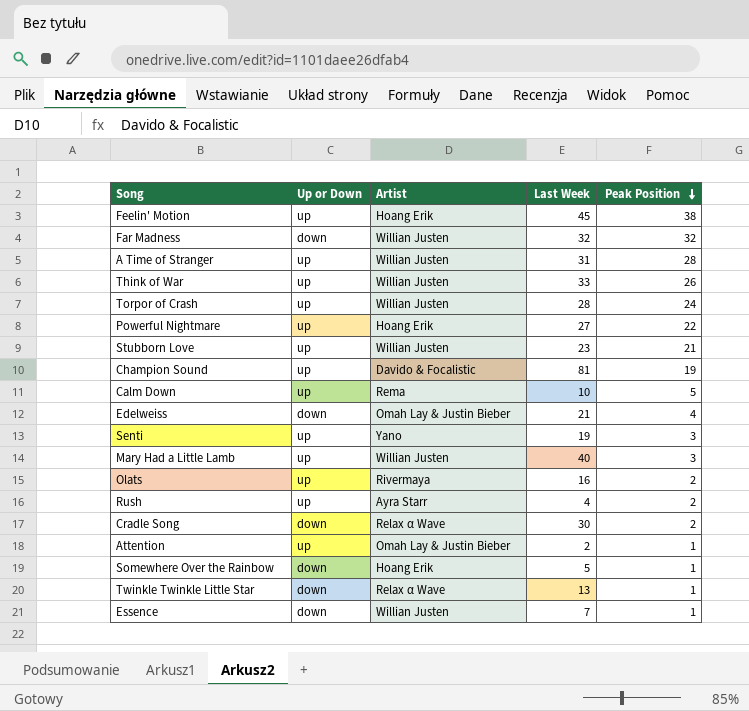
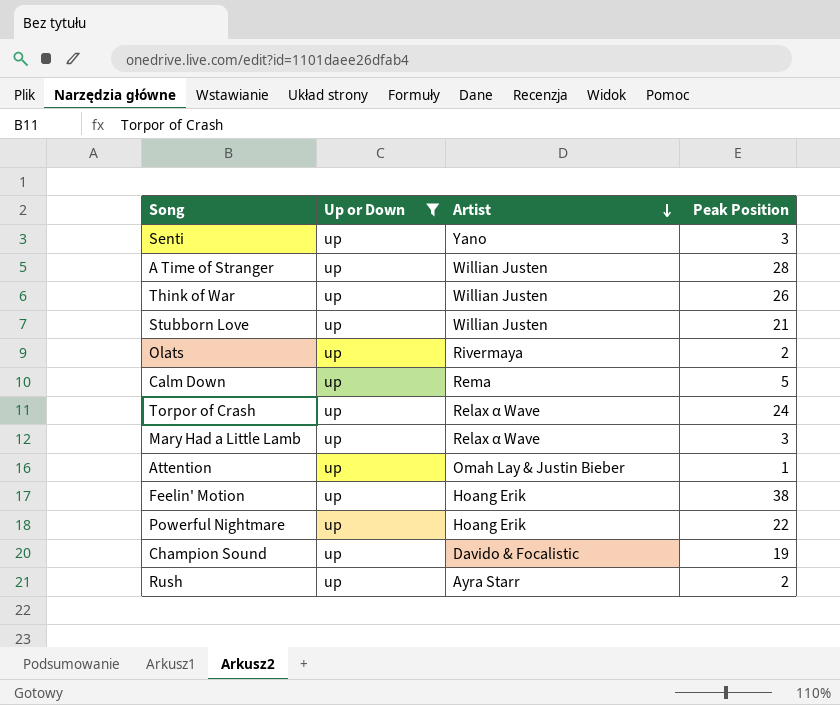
filter: none -> Up or Down = up
row order: Peak Position descending -> Artist descending
column Last Week | position: 4 -> none
Torpor of Crash | Artist: Willian Justen -> Relax α Wave
Mary Had a Little Lamb | Artist: Willian Justen -> Relax α Wave

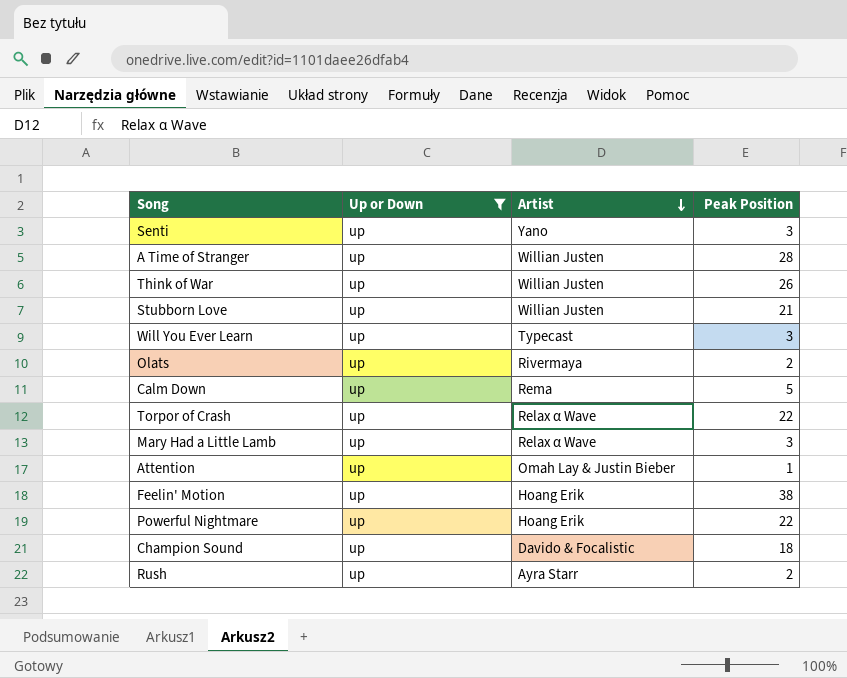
row Will You Ever Learn: none -> up | Typecast | 3
Torpor of Crash | Peak Position: 24 -> 22
Champion Sound | Peak Position: 19 -> 18

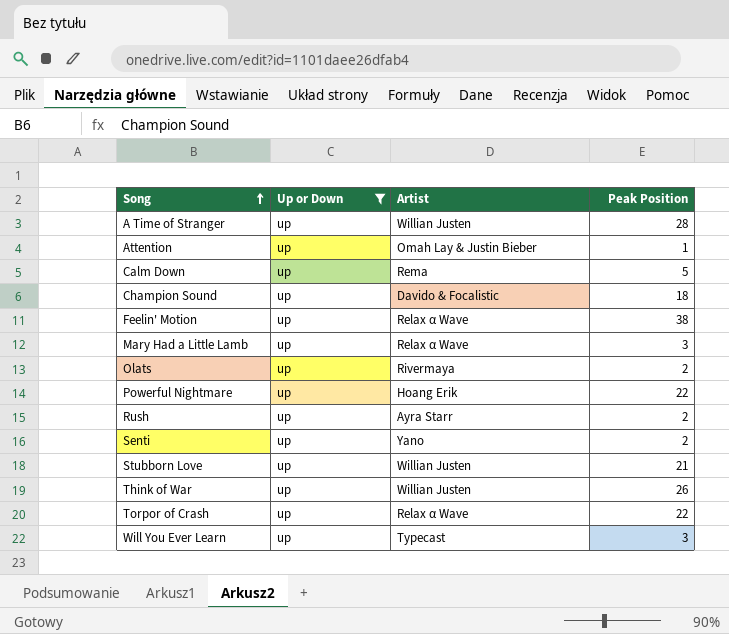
row order: Artist descending -> Song ascending
Feelin' Motion | Artist: Hoang Erik -> Relax α Wave
Senti | Peak Position: 3 -> 2

